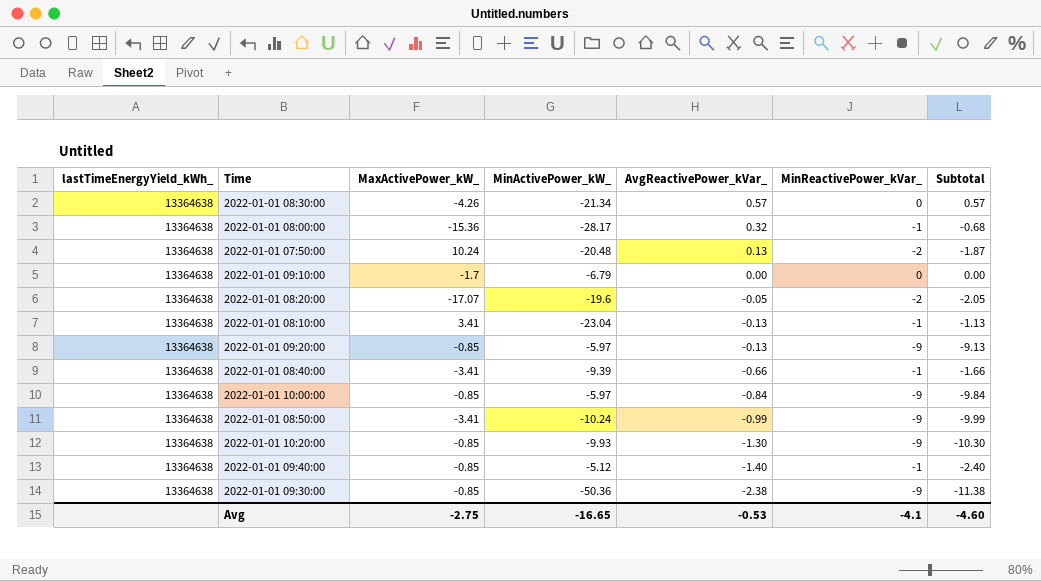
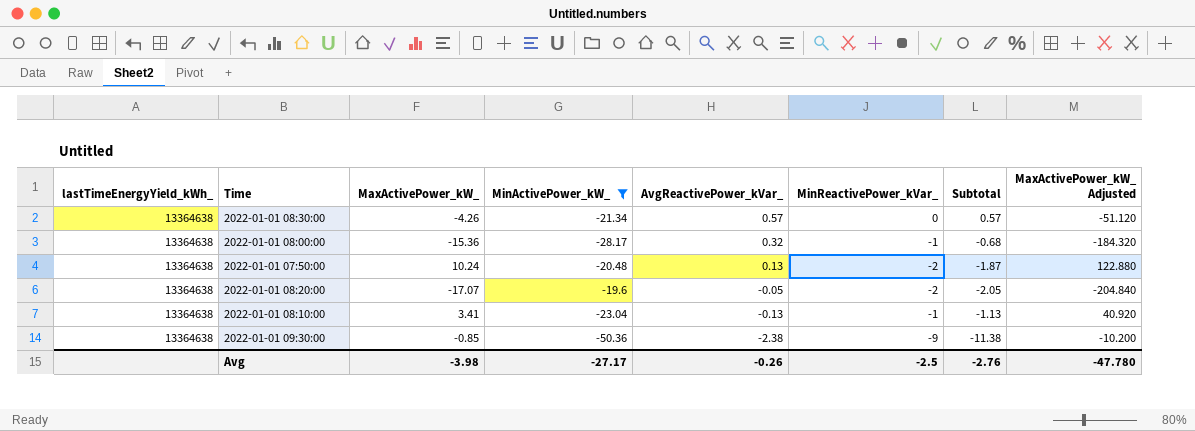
filter: none -> MinActivePower_kW_ <= -19.6
column MaxActivePower_kW_ Adjusted | formula: none -> [MaxActivePower_kW_] * 12
Avg | MaxActivePower_kW_: -2.75 -> -3.98
Avg | MinActivePower_kW_: -16.65 -> -27.17
Avg | AvgReactivePower_kVar_: -0.53 -> -0.26
Avg | MinReactivePower_kVar_: -4.1 -> -2.5
Avg | Subtotal: -4.60 -> -2.76

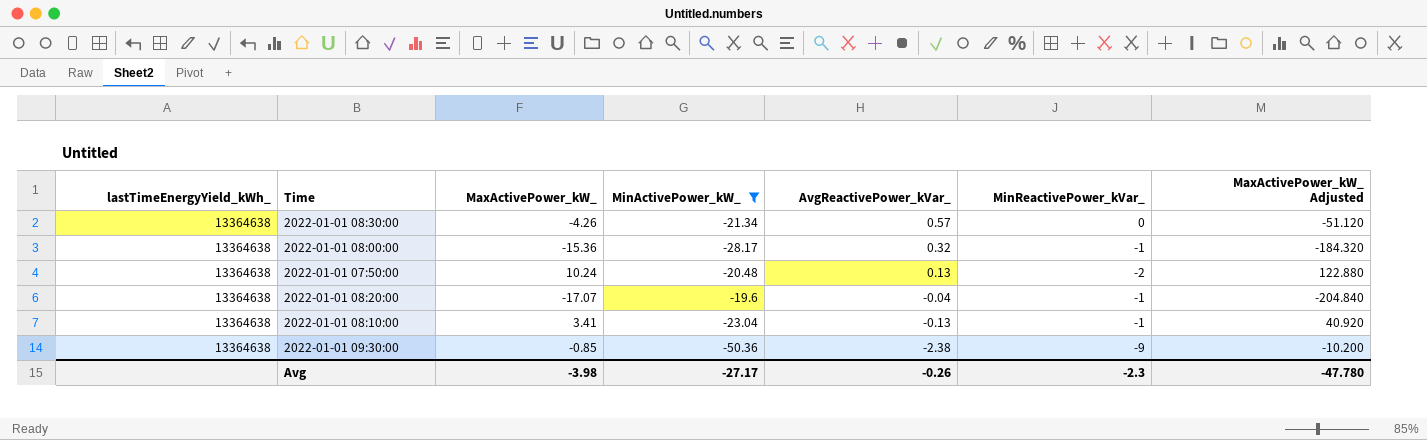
column Subtotal | formula: [AvgReactivePower_kVar_] + [MinReactivePower_kVar_] -> none
2022-01-01 08:20:00 | AvgReactivePower_kVar_: -0.05 -> -0.04
2022-01-01 08:20:00 | MinReactivePower_kVar_: -2 -> -1
Avg | MinReactivePower_kVar_: -2.5 -> -2.3

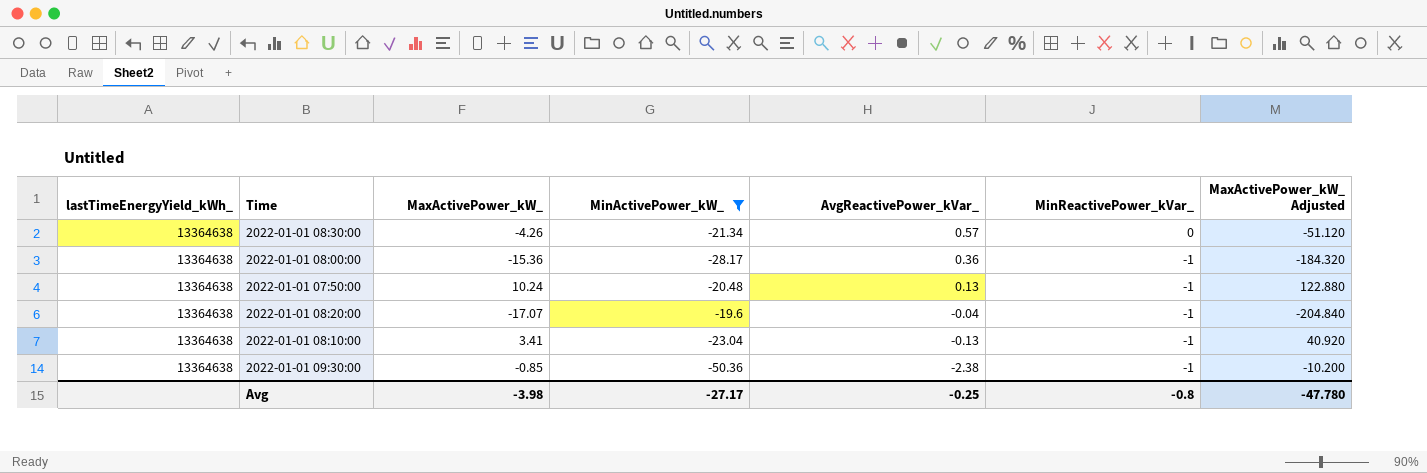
2022-01-01 08:00:00 | AvgReactivePower_kVar_: 0.32 -> 0.36
2022-01-01 07:50:00 | MinReactivePower_kVar_: -2 -> -1
2022-01-01 09:30:00 | MinReactivePower_kVar_: -9 -> -1
Avg | AvgReactivePower_kVar_: -0.26 -> -0.25
Avg | MinReactivePower_kVar_: -2.3 -> -0.8

